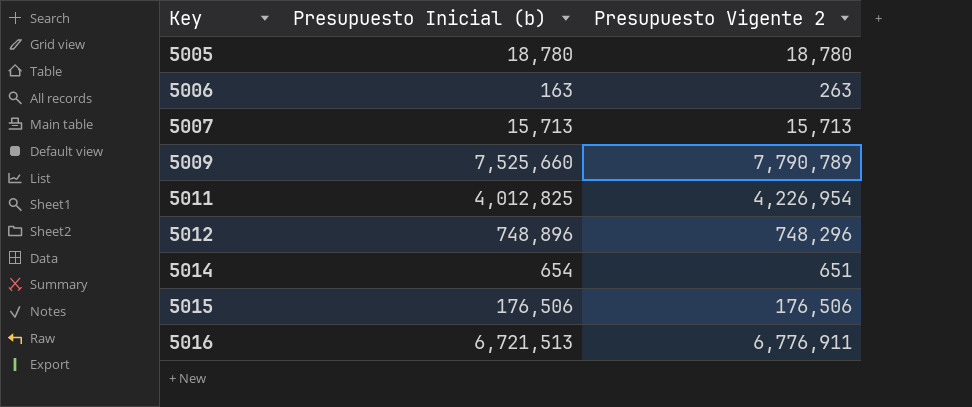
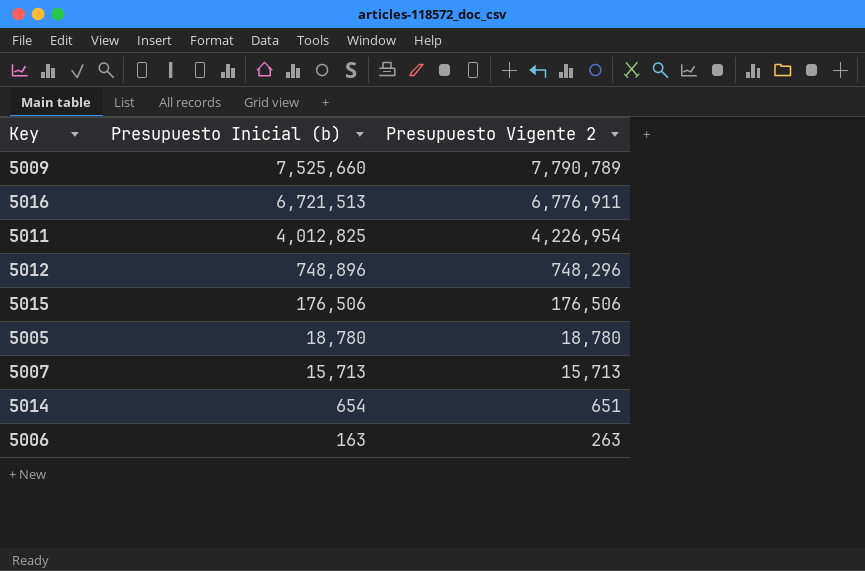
row order: Key ascending -> Presupuesto Inicial (b) descending

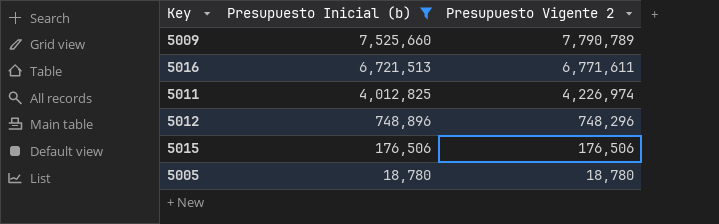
filter: none -> Presupuesto Inicial (b) >= 18,780
5016 | Presupuesto Vigente 2: 6,776,911 -> 6,771,611
5011 | Presupuesto Vigente 2: 4,226,954 -> 4,226,974

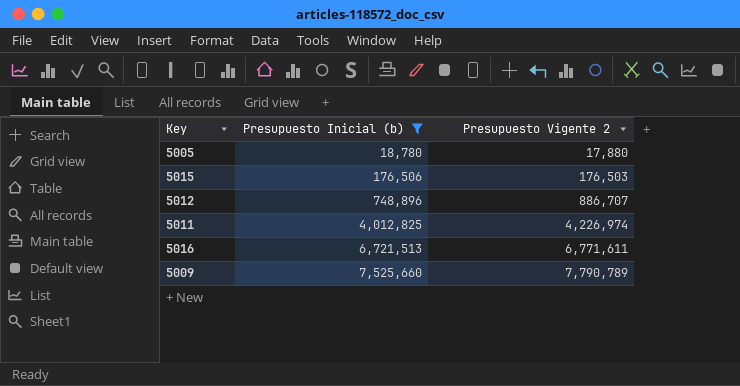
row order: Presupuesto Inicial (b) descending -> Presupuesto Inicial (b) ascending
5005 | Presupuesto Vigente 2: 18,780 -> 17,880
5015 | Presupuesto Vigente 2: 176,506 -> 176,503
5012 | Presupuesto Vigente 2: 748,296 -> 886,707

